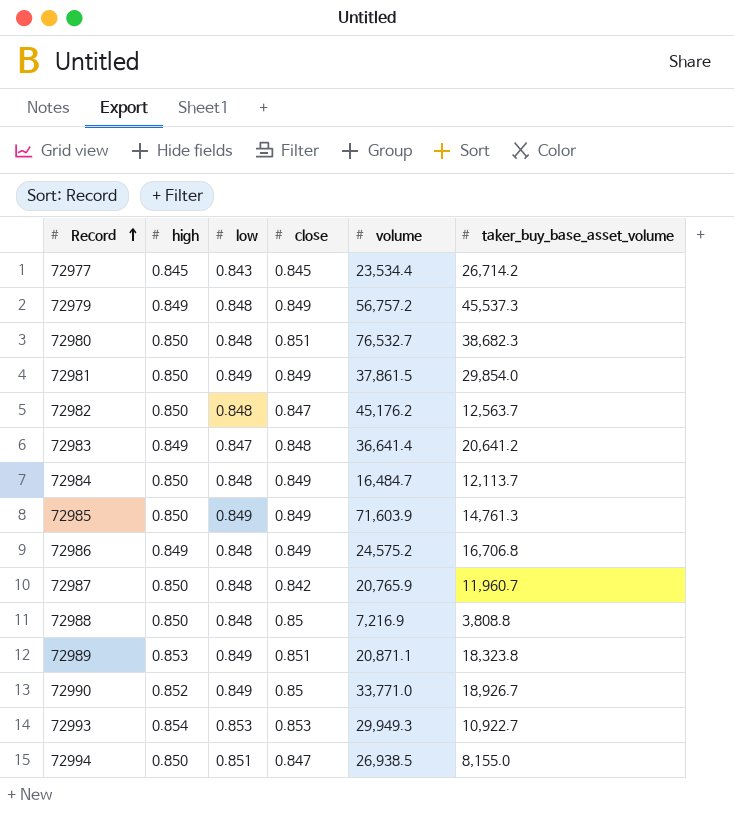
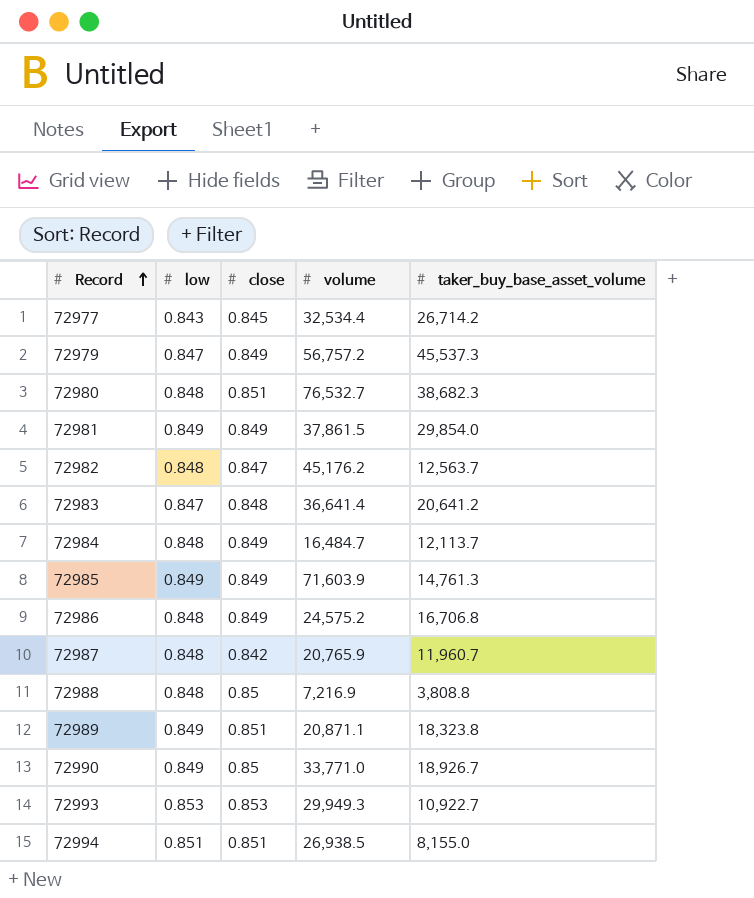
column high | position: 2 -> none
72977 | volume: 23,534.4 -> 32,534.4
72979 | low: 0.848 -> 0.847
72994 | close: 0.847 -> 0.851

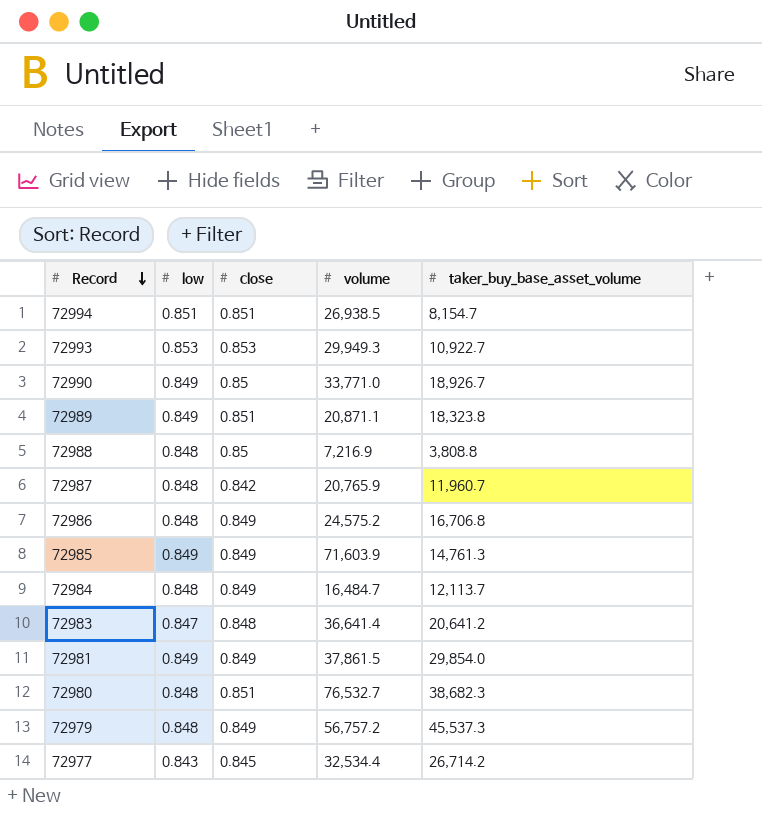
row order: Record ascending -> Record descending
row 72982: 0.848 | 0.847 | 45,176.2 | 12,563.7 -> none
72994 | taker_buy_base_asset_volume: 8,155.0 -> 8,154.7
72979 | low: 0.847 -> 0.848

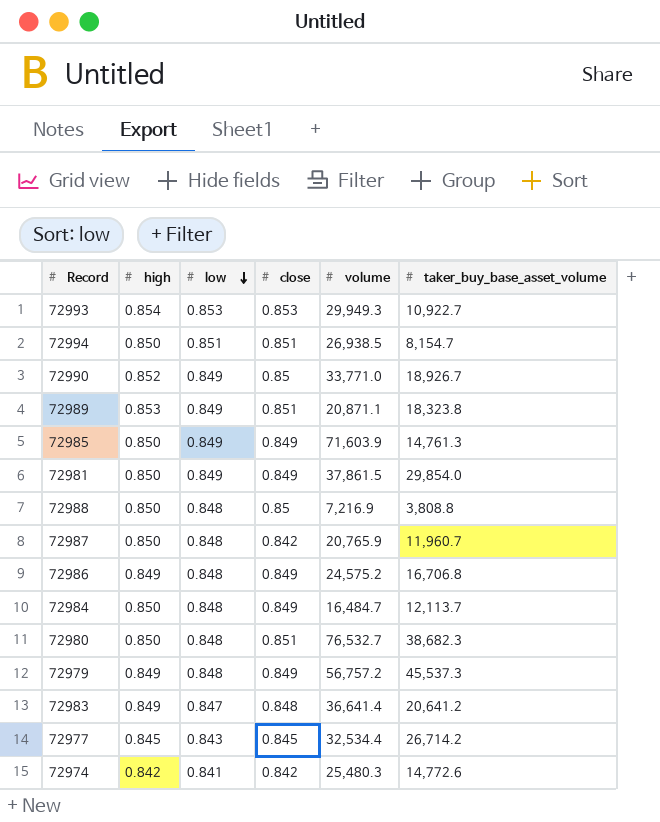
row order: Record descending -> low descending
column high | position: none -> 2
row 72974: none -> 0.842 | 0.841 | 0.842 | 25,480.3 | 14,772.6

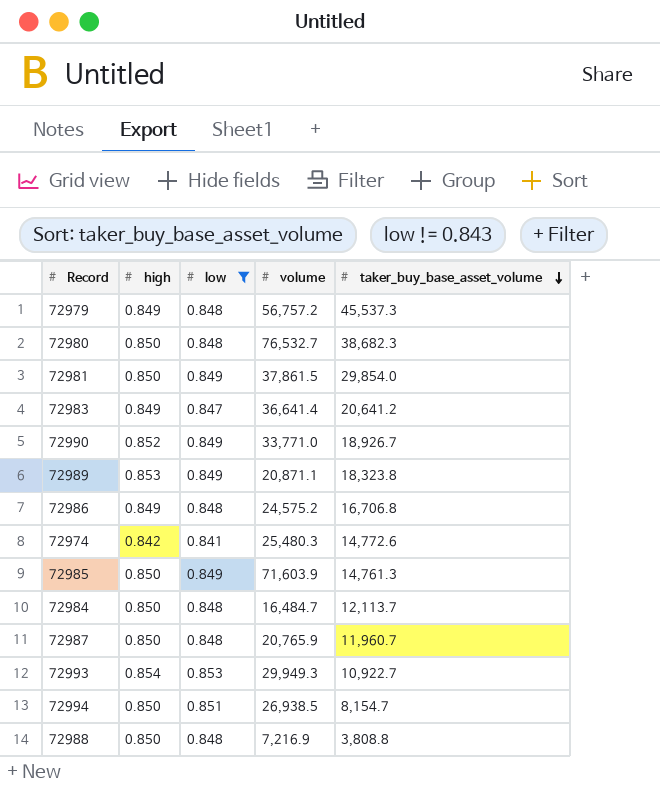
filter: none -> low != 0.843
row order: low descending -> taker_buy_base_asset_volume descending
column close | position: 4 -> none

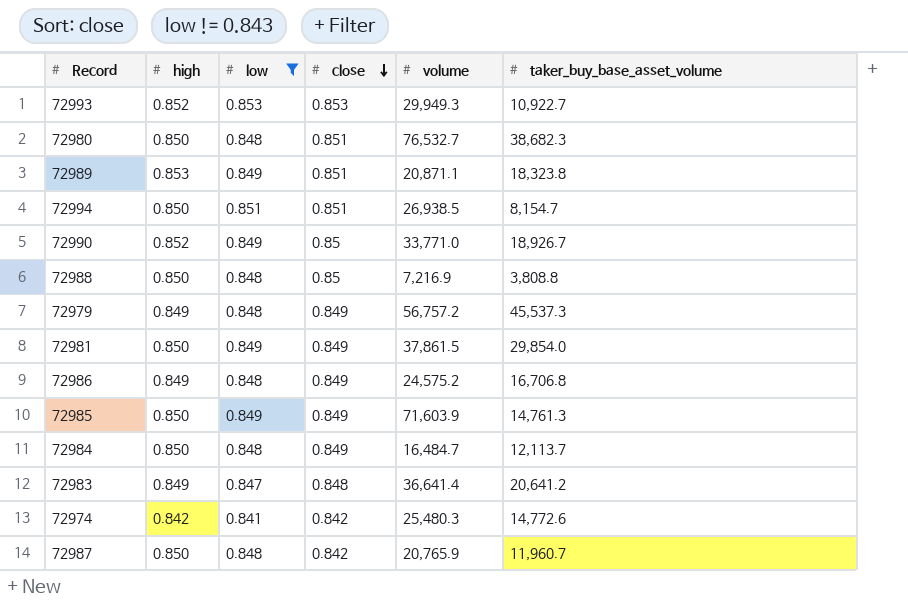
row order: taker_buy_base_asset_volume descending -> close descending
column close | position: none -> 4
72993 | high: 0.854 -> 0.852

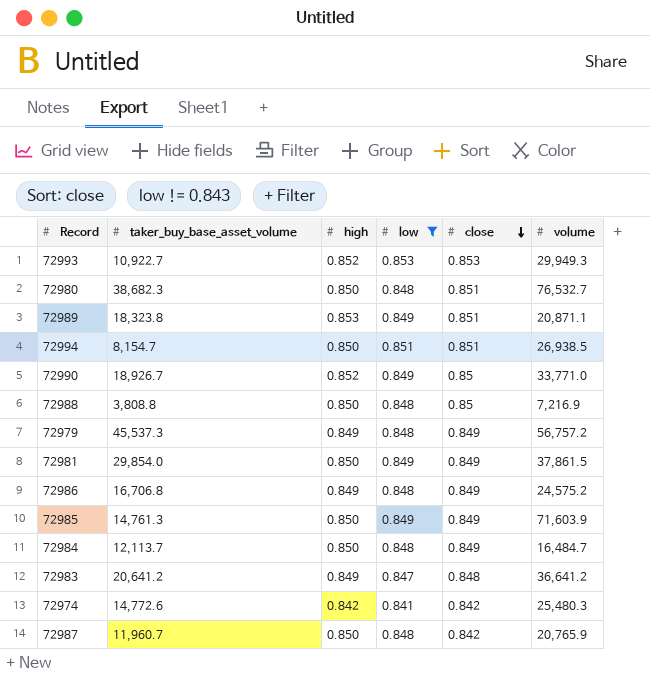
column taker_buy_base_asset_volume | position: 6 -> 2
72983 | volume: 36,641.4 -> 36,641.2

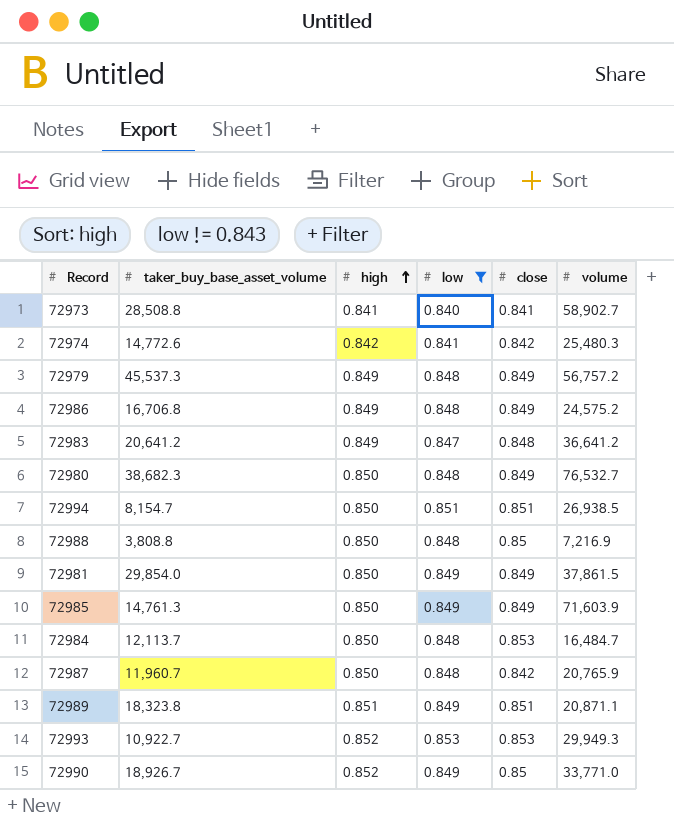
row order: close descending -> high ascending
row 72973: none -> 28,508.8 | 0.841 | 0.840 | 0.841 | 58,902.7
72980 | close: 0.851 -> 0.849
72984 | close: 0.849 -> 0.853
72989 | high: 0.853 -> 0.851

